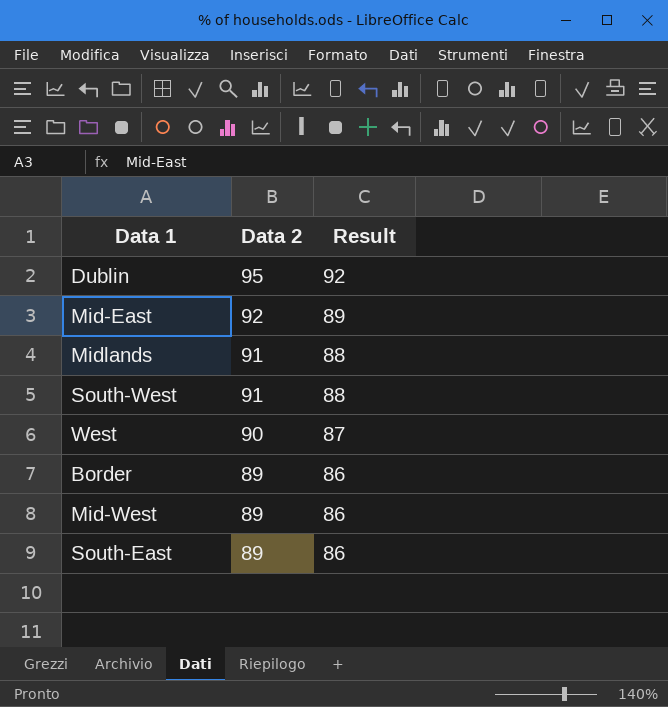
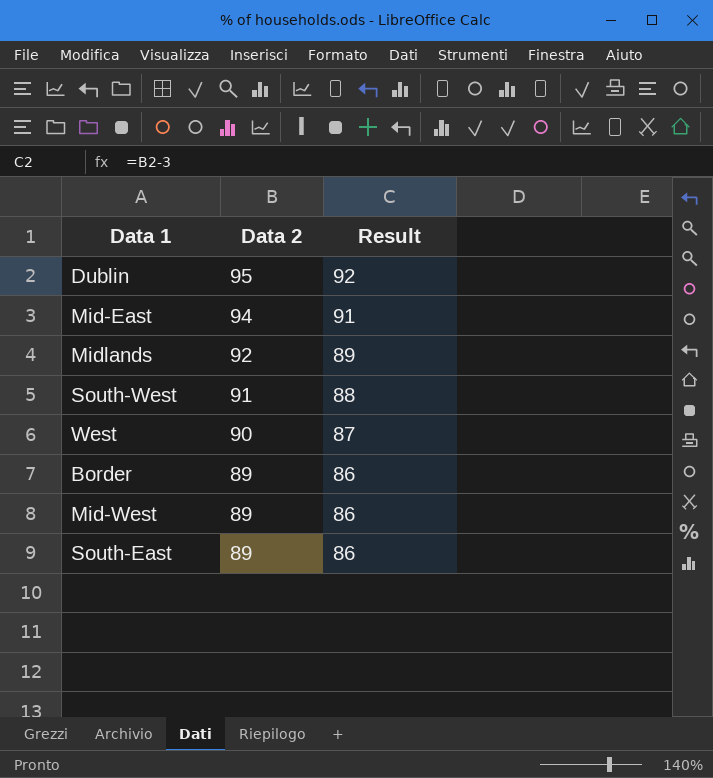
Mid-East | Data 2: 92 -> 94
Mid-East | Result: 89 -> 91
Midlands | Data 2: 91 -> 92
Midlands | Result: 88 -> 89

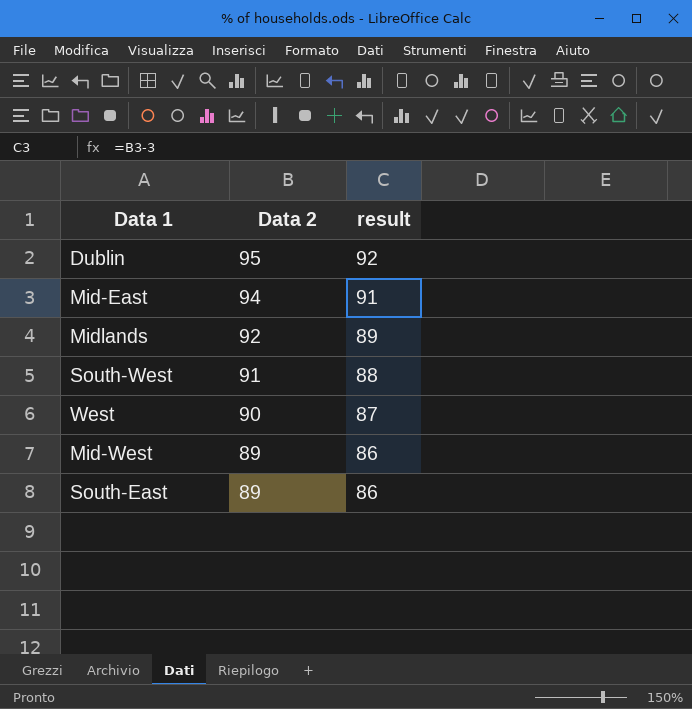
column name: Result -> result
row Border: 89 | 86 -> none

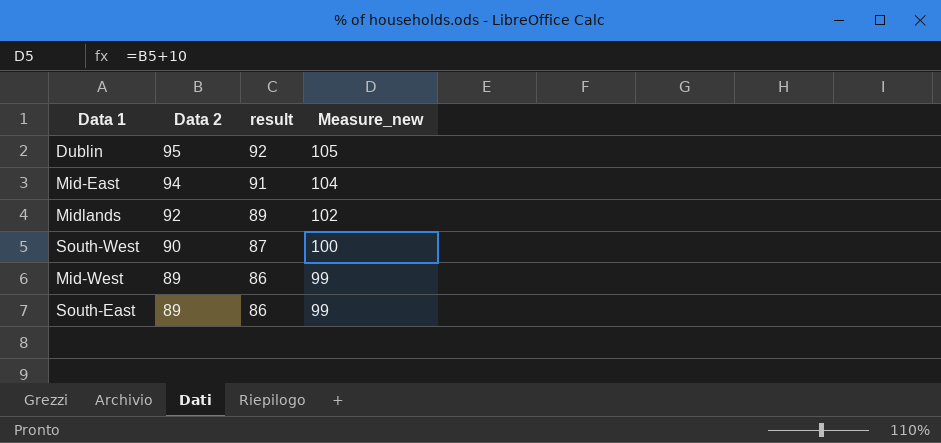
column Measure_new | formula: none -> [Data 2] + 10
row West: 90 | 87 -> none
South-West | Data 2: 91 -> 90
South-West | result: 88 -> 87

